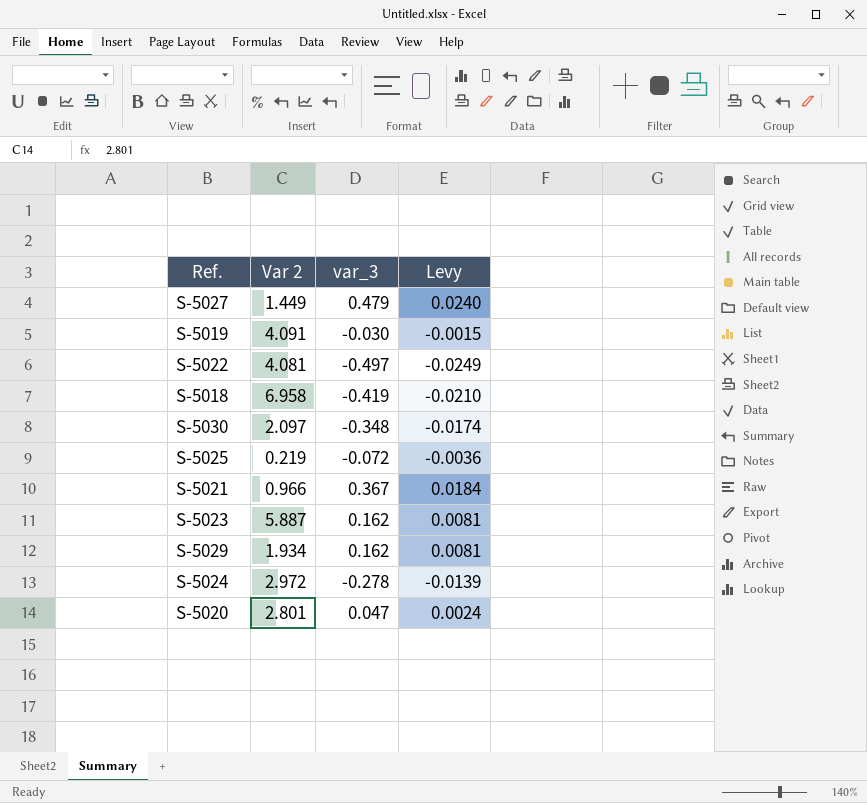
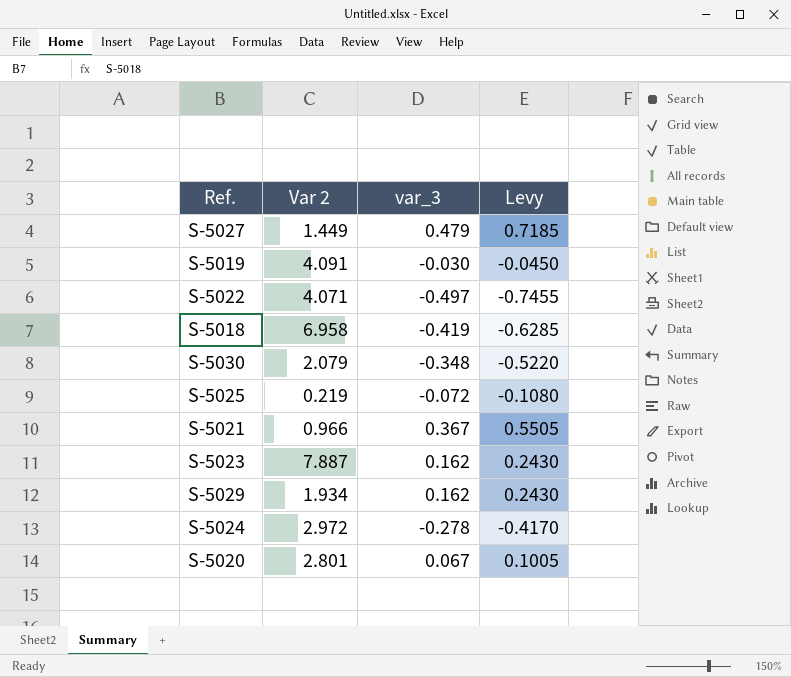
column Levy | formula: [var_3] * 0.05 -> [var_3] * 1.5
S-5022 | Var 2: 4.081 -> 4.071
S-5030 | Var 2: 2.097 -> 2.079
S-5023 | Var 2: 5.887 -> 7.887
S-5020 | var_3: 0.047 -> 0.067

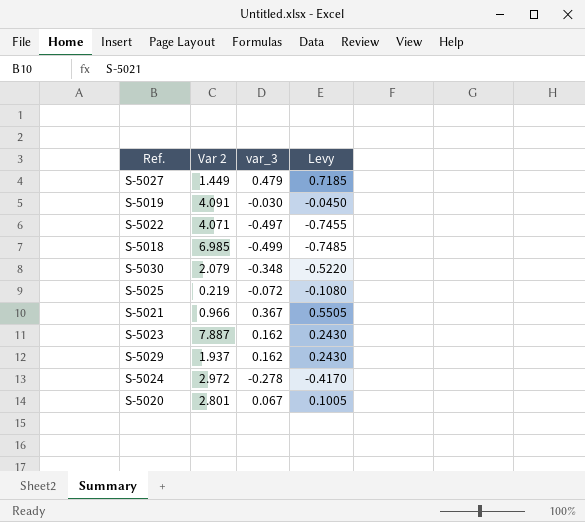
S-5018 | Var 2: 6.958 -> 6.985
S-5018 | var_3: -0.419 -> -0.499
S-5018 | Levy: -0.6285 -> -0.7485
S-5029 | Var 2: 1.934 -> 1.937

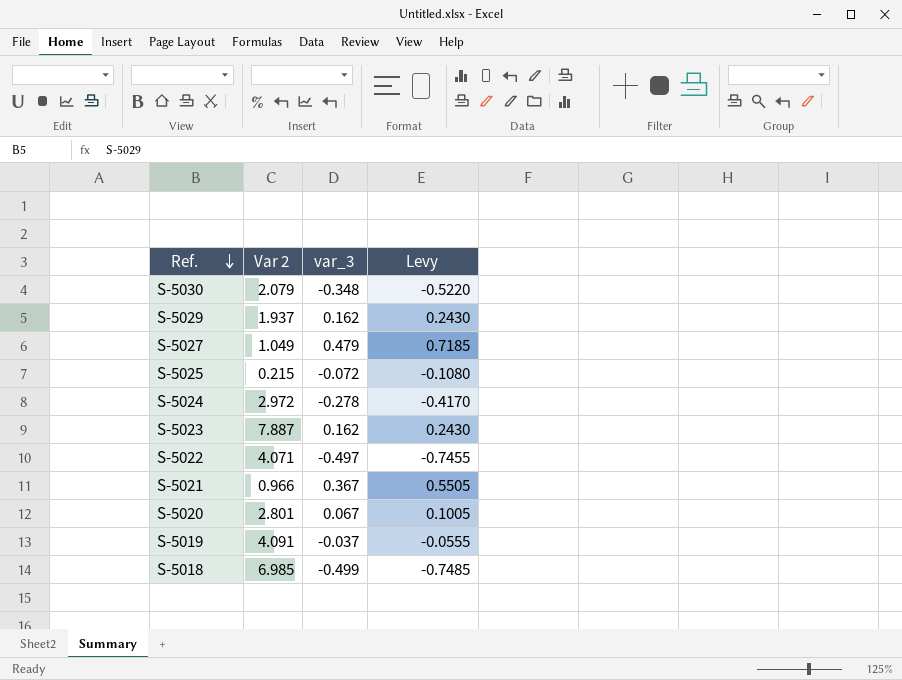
row order: none -> Ref. descending
S-5027 | Var 2: 1.449 -> 1.049
S-5025 | Var 2: 0.219 -> 0.215
S-5019 | var_3: -0.030 -> -0.037
S-5019 | Levy: -0.0450 -> -0.0555

